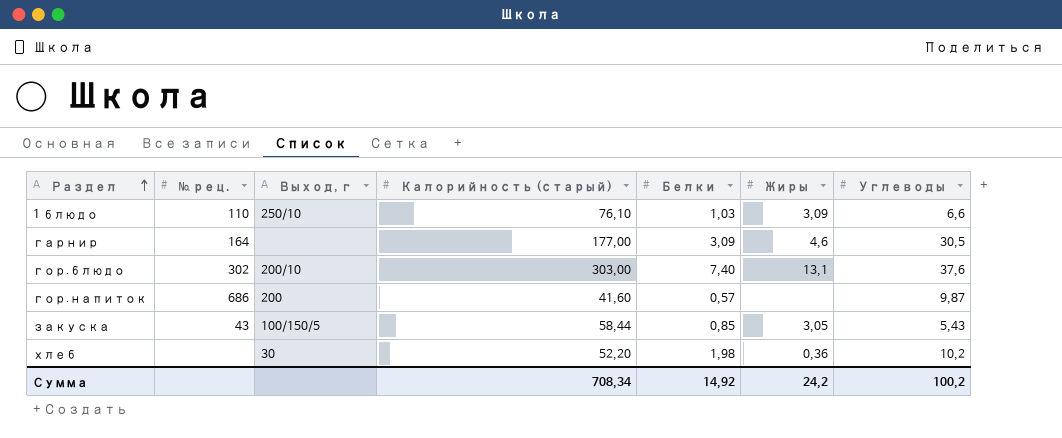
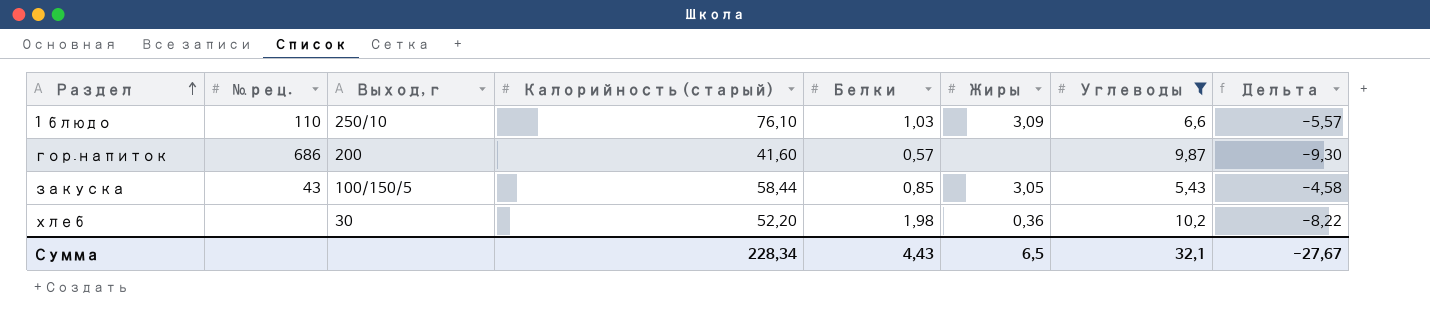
filter: none -> Углеводы <= 10,2
column Дельта | formula: none -> [Белки] - [Углеводы]
Сумма | Калорийность (старый): 708,34 -> 228,34
Сумма | Белки: 14,92 -> 4,43
Сумма | Жиры: 24,2 -> 6,5
Сумма | Углеводы: 100,2 -> 32,1

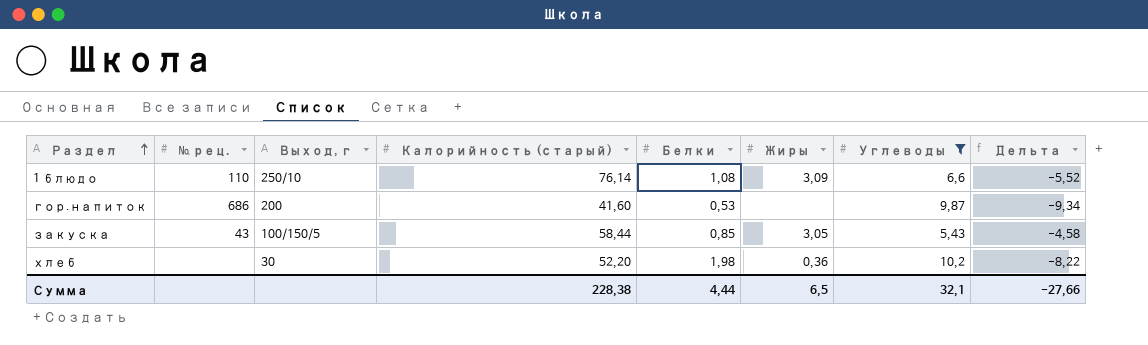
1 блюдо | Калорийность (старый): 76,10 -> 76,14
1 блюдо | Белки: 1,03 -> 1,08
1 блюдо | Дельта: -5,57 -> -5,52
гор.напиток | Белки: 0,57 -> 0,53
гор.напиток | Дельта: -9,30 -> -9,34
Сумма | Калорийность (старый): 228,34 -> 228,38
Сумма | Белки: 4,43 -> 4,44
Сумма | Дельта: -27,67 -> -27,66

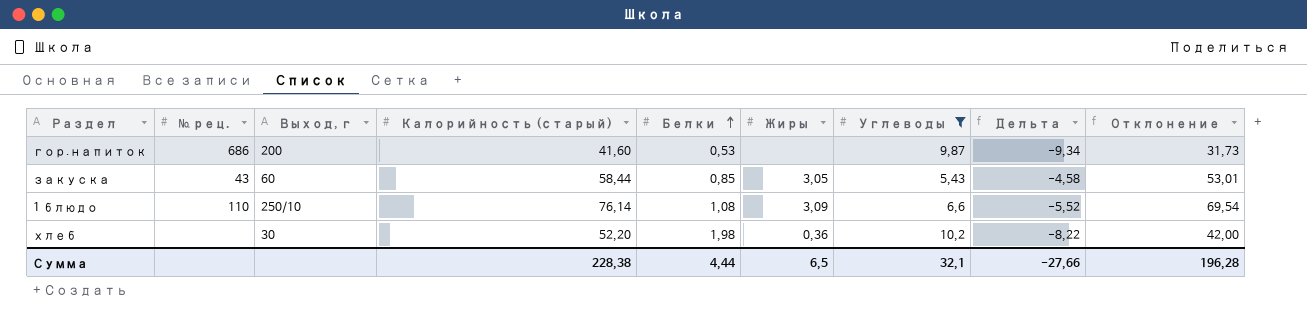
row order: Раздел ascending -> Белки ascending
column Отклонение | formula: none -> [Калорийность (старый)] - [Углеводы]
закуска | Выход, г: 100/150/5 -> 60

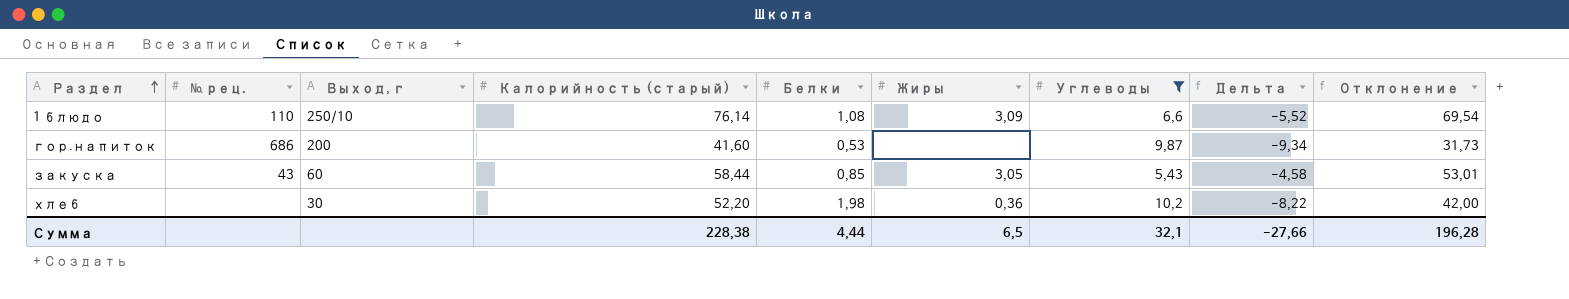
row order: Белки ascending -> Раздел ascending

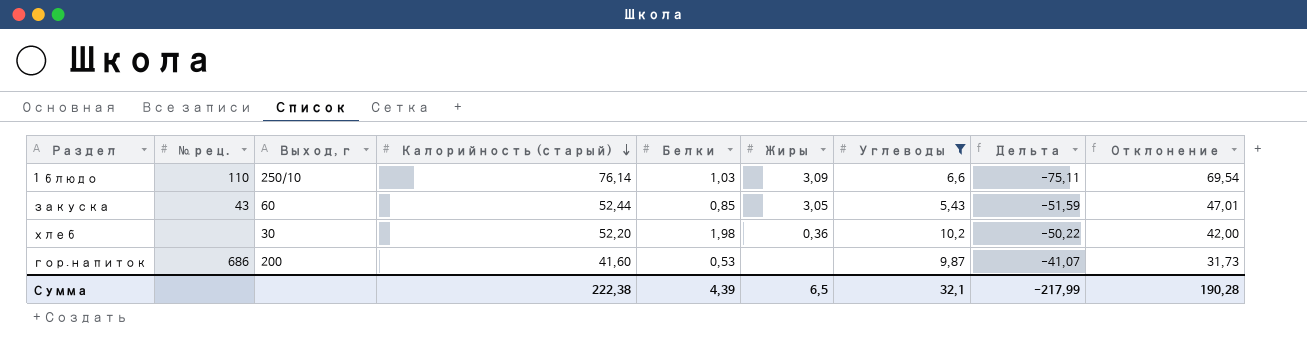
row order: Раздел ascending -> Калорийность (старый) descending
column Дельта | formula: [Белки] - [Углеводы] -> [Белки] - [Калорийность (старый)]
1 блюдо | Белки: 1,08 -> 1,03
закуска | Калорийность (старый): 58,44 -> 52,44
закуска | Отклонение: 53,01 -> 47,01
Сумма | Калорийность (старый): 228,38 -> 222,38
Сумма | Белки: 4,44 -> 4,39
Сумма | Дельта: -27,66 -> -217,99
Сумма | Отклонение: 196,28 -> 190,28

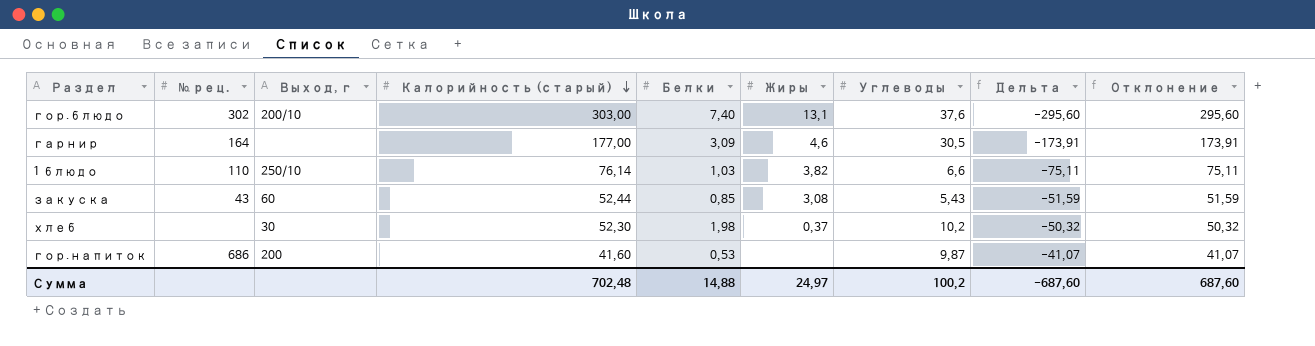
filter: Углеводы <= 10,2 -> none
column Отклонение | formula: [Калорийность (старый)] - [Углеводы] -> [Калорийность (старый)] - [Белки]
1 блюдо | Жиры: 3,09 -> 3,82
закуска | Жиры: 3,05 -> 3,08
хлеб | Калорийность (старый): 52,20 -> 52,30
хлеб | Жиры: 0,36 -> 0,37
хлеб | Дельта: -50,22 -> -50,32
Сумма | Калорийность (старый): 222,38 -> 702,48
Сумма | Белки: 4,39 -> 14,88
Сумма | Жиры: 6,5 -> 24,97
Сумма | Углеводы: 32,1 -> 100,2
Сумма | Дельта: -217,99 -> -687,60
Сумма | Отклонение: 190,28 -> 687,60

